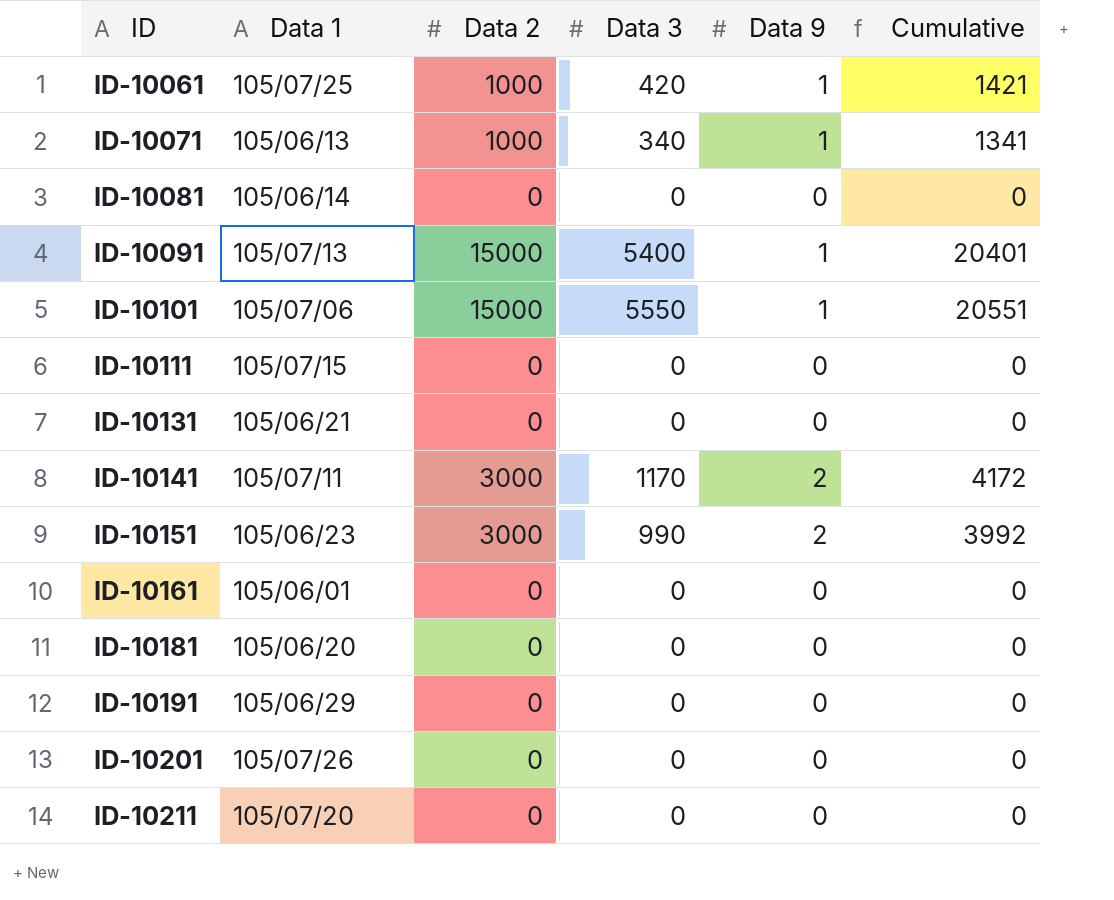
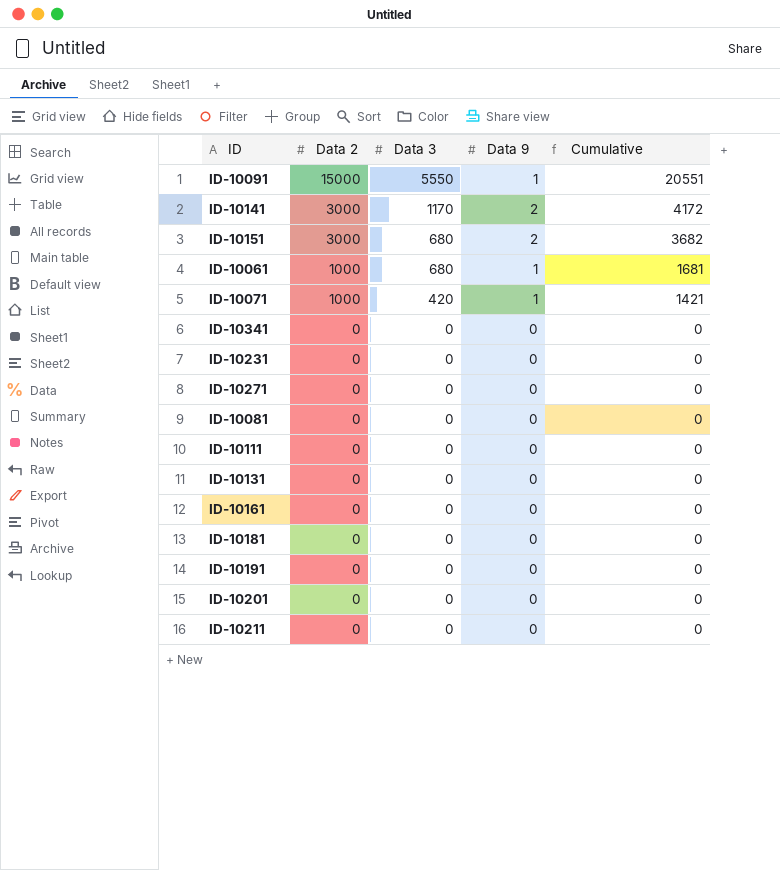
row order: ID ascending -> Data 2 descending
column Data 1 | position: 2 -> none
row ID-10101: 105/07/06 | 15000 | 5550 | 1 | 20551 -> none
ID-10091 | Data 3: 5400 -> 5550
ID-10091 | Cumulative: 20401 -> 20551
ID-10151 | Data 3: 990 -> 680
ID-10151 | Cumulative: 3992 -> 3682
ID-10061 | Data 3: 420 -> 680
ID-10061 | Cumulative: 1421 -> 1681
ID-10071 | Data 3: 340 -> 420
ID-10071 | Cumulative: 1341 -> 1421
row ID-10341: none -> 0 | 0 | 0 | 0
row ID-10231: none -> 0 | 0 | 0 | 0
row ID-10271: none -> 0 | 0 | 0 | 0

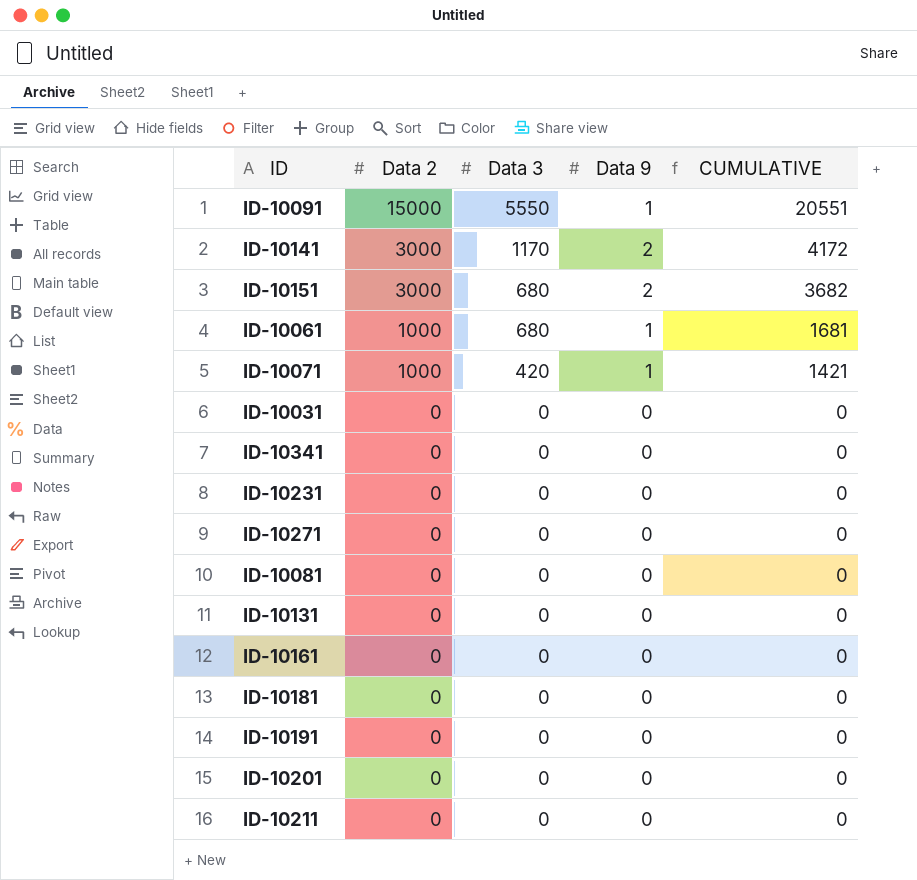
column name: Cumulative -> CUMULATIVE
row ID-10111: 0 | 0 | 0 | 0 -> none
row ID-10031: none -> 0 | 0 | 0 | 0

